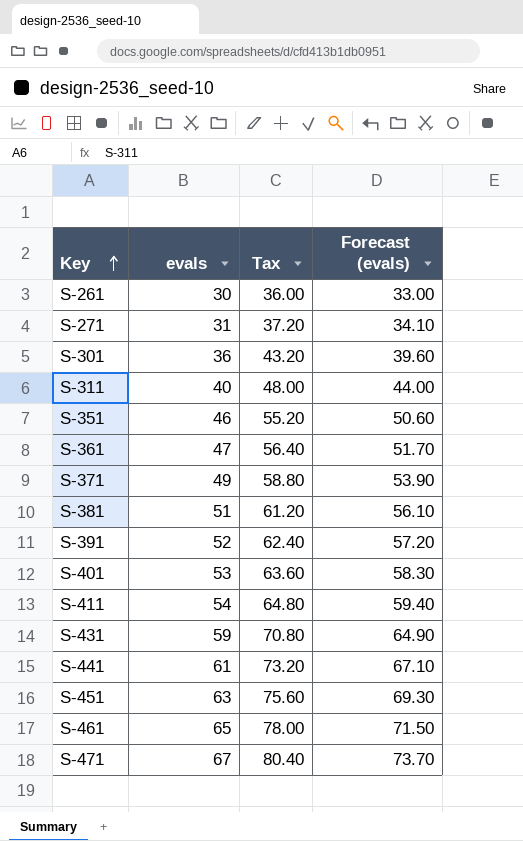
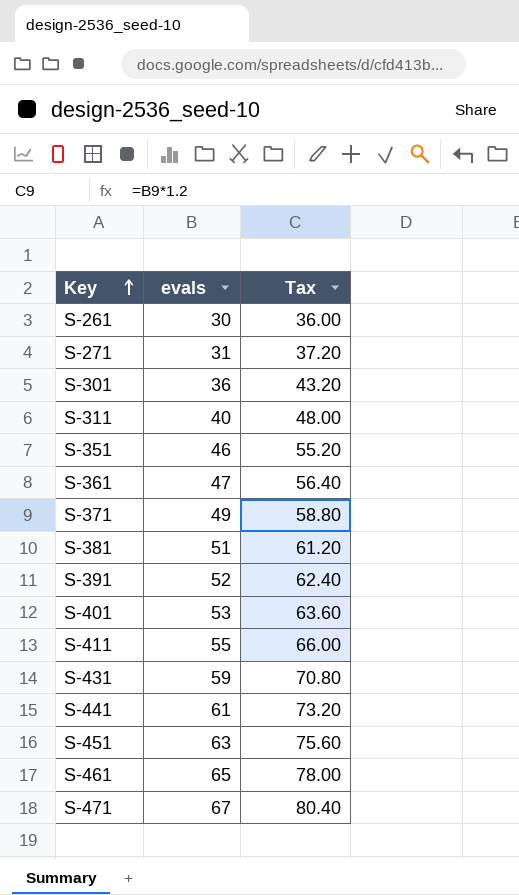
column Forecast (evals) | formula: [evals] * 1.1 -> none
S-411 | evals: 54 -> 55
S-411 | Tax: 64.80 -> 66.00

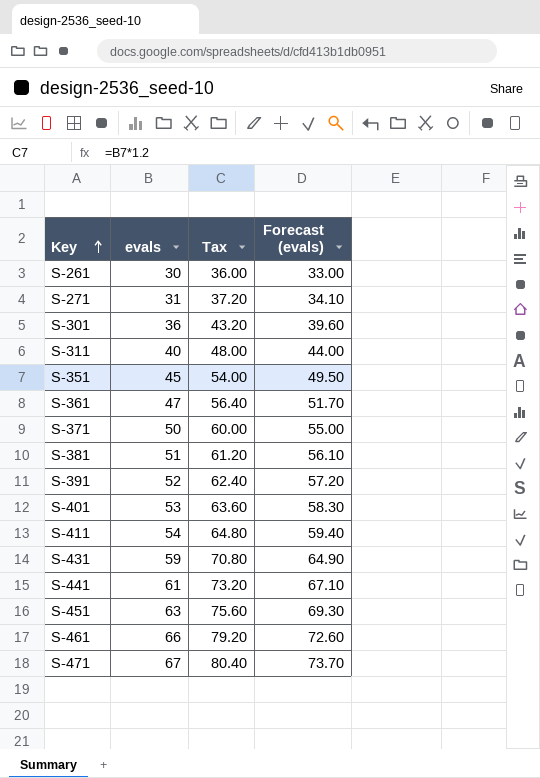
column Forecast (evals) | formula: none -> [evals] * 1.1
S-351 | evals: 46 -> 45
S-351 | Tax: 55.20 -> 54.00
S-371 | evals: 49 -> 50
S-371 | Tax: 58.80 -> 60.00
S-411 | evals: 55 -> 54
S-411 | Tax: 66.00 -> 64.80
S-461 | evals: 65 -> 66
S-461 | Tax: 78.00 -> 79.20

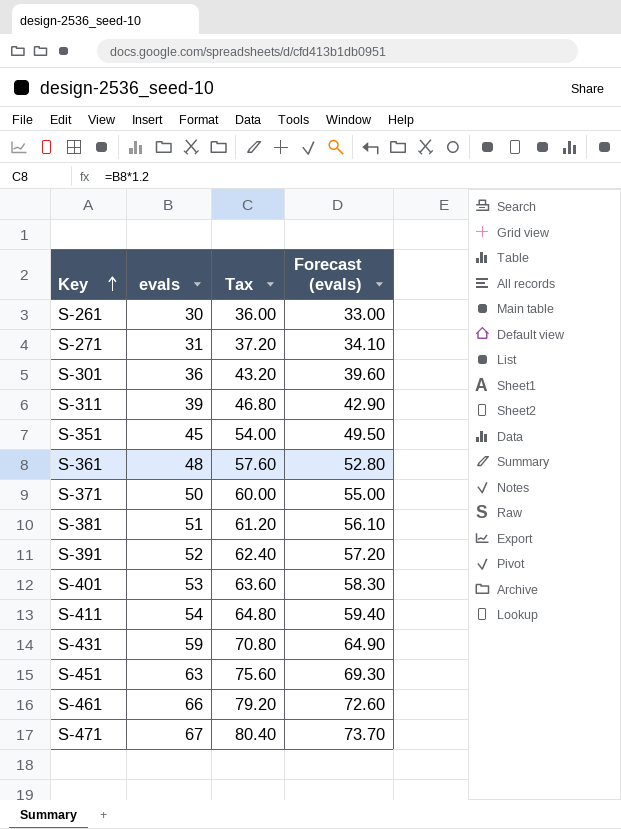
row S-441: 61 | 73.20 | 67.10 -> none
S-311 | evals: 40 -> 39
S-311 | Tax: 48.00 -> 46.80
S-311 | Forecast (evals): 44.00 -> 42.90
S-361 | evals: 47 -> 48
S-361 | Tax: 56.40 -> 57.60
S-361 | Forecast (evals): 51.70 -> 52.80

